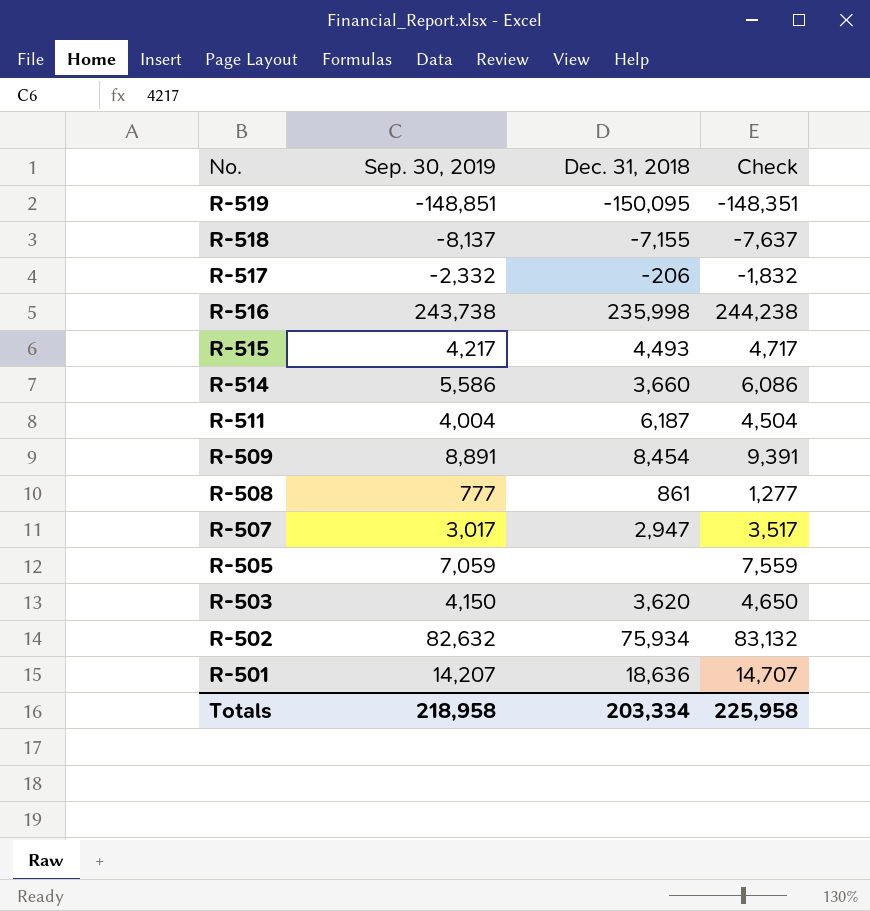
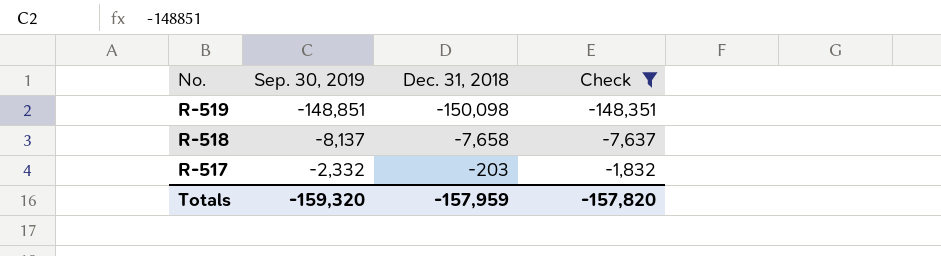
filter: none -> Check <= -1,832
R-519 | Dec. 31, 2018: -150,095 -> -150,098
R-518 | Dec. 31, 2018: -7,155 -> -7,658
R-517 | Dec. 31, 2018: -206 -> -203
Totals | Sep. 30, 2019: 218,958 -> -159,320
Totals | Dec. 31, 2018: 203,334 -> -157,959
Totals | Check: 225,958 -> -157,820

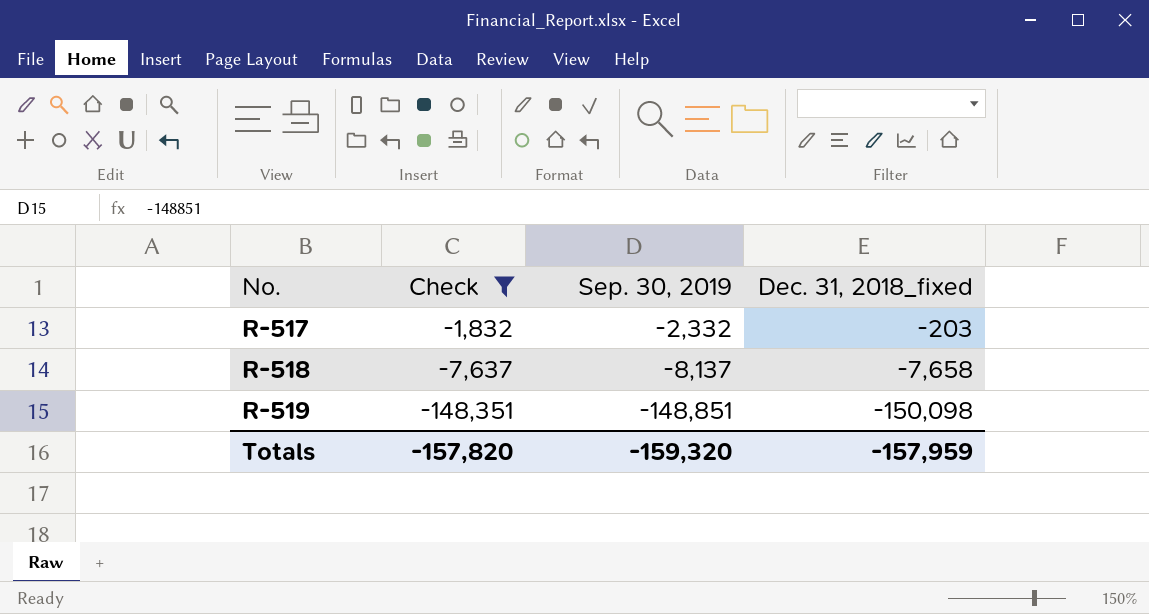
row order: No. descending -> No. ascending
column Check | position: 4 -> 2
column name: Dec. 31, 2018 -> Dec. 31, 2018_fixed

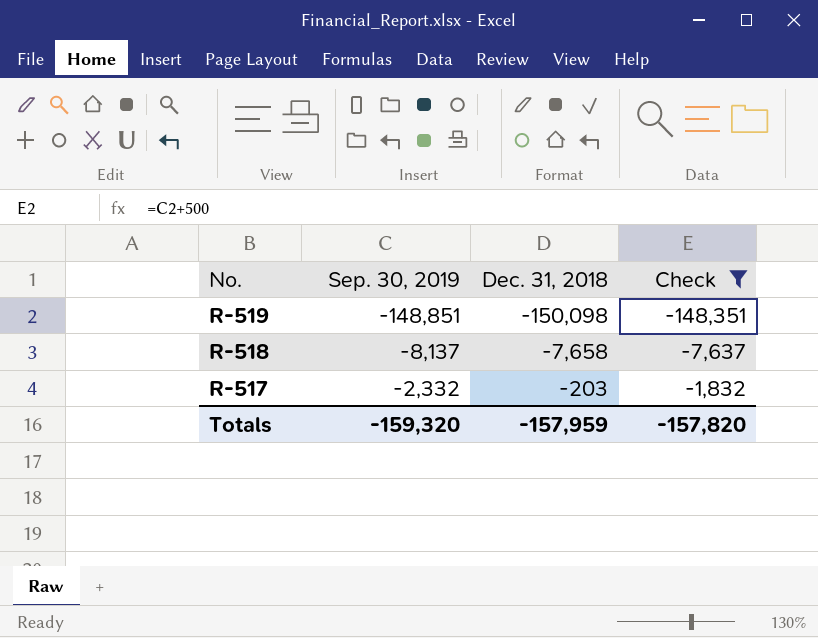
row order: No. ascending -> No. descending
column name: Dec. 31, 2018_fixed -> Dec. 31, 2018
column Check | position: 2 -> 4

